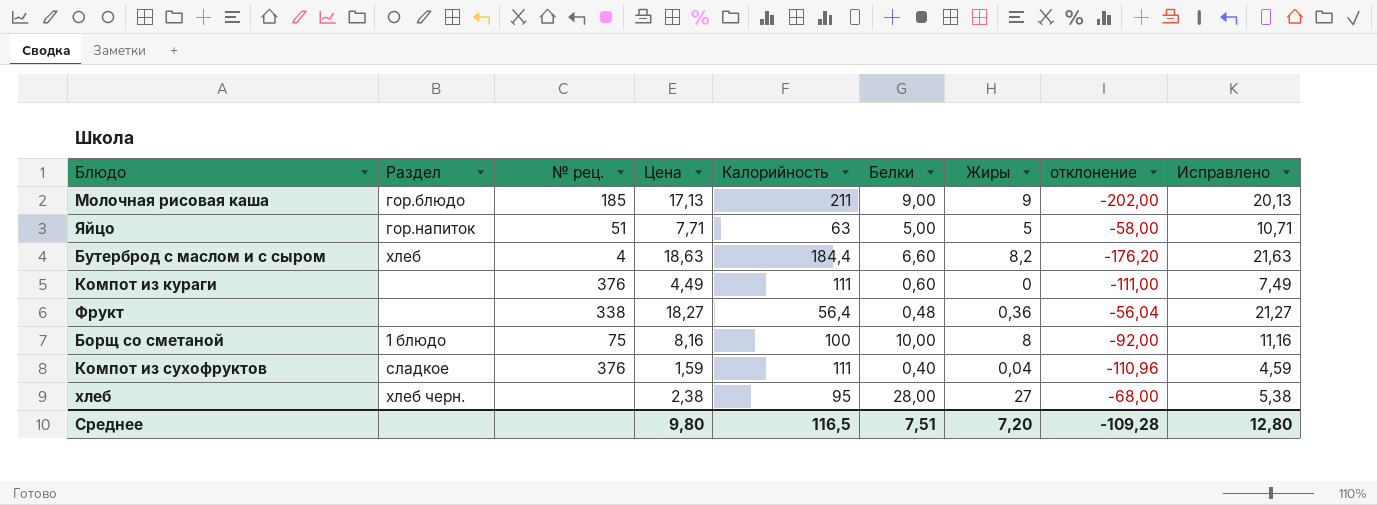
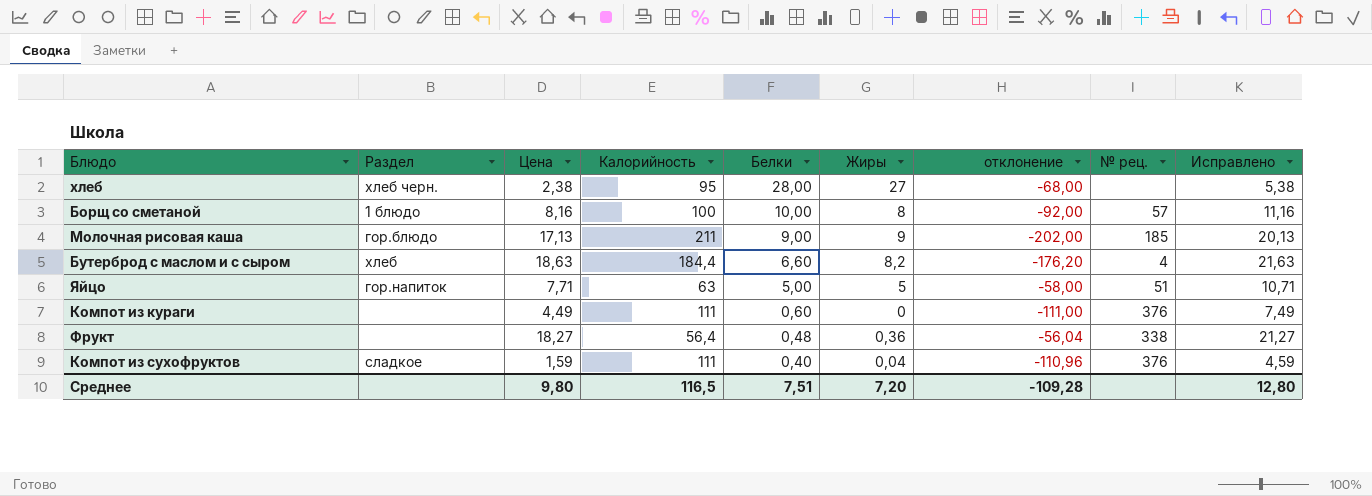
row order: none -> Белки descending
column № рец. | position: 3 -> 8
Борщ со сметаной | № рец.: 75 -> 57

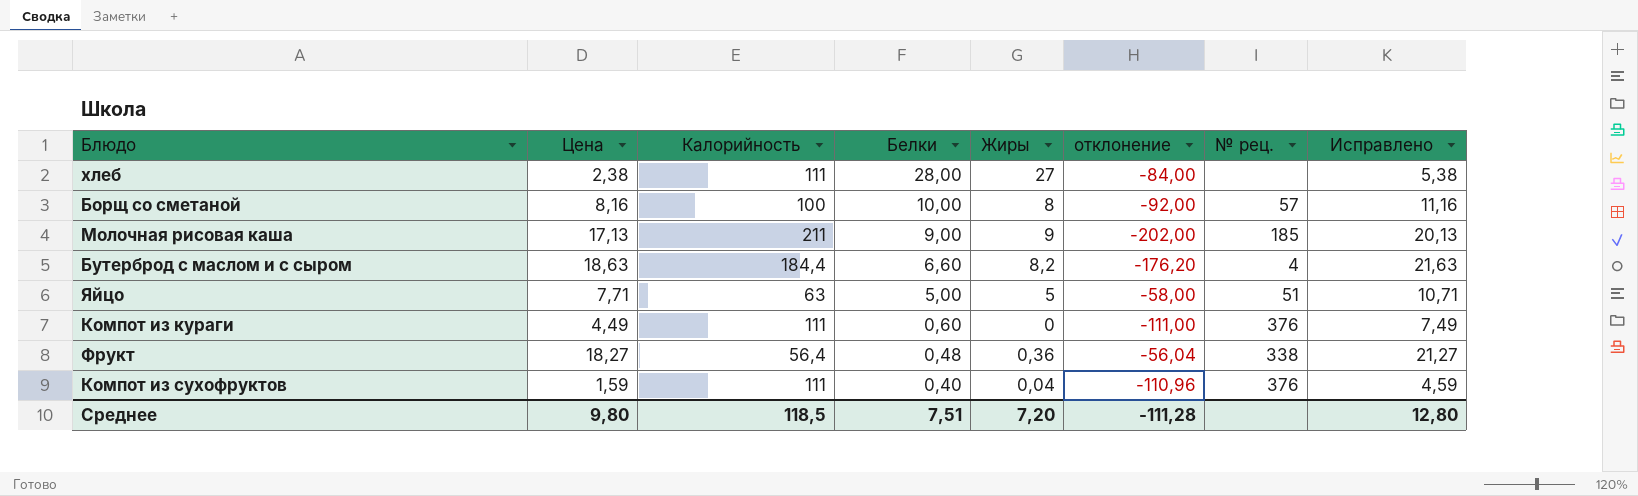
column Раздел | position: 2 -> none
хлеб | Калорийность: 95 -> 111
хлеб | отклонение: -68,00 -> -84,00
Среднее | Калорийность: 116,5 -> 118,5
Среднее | отклонение: -109,28 -> -111,28

